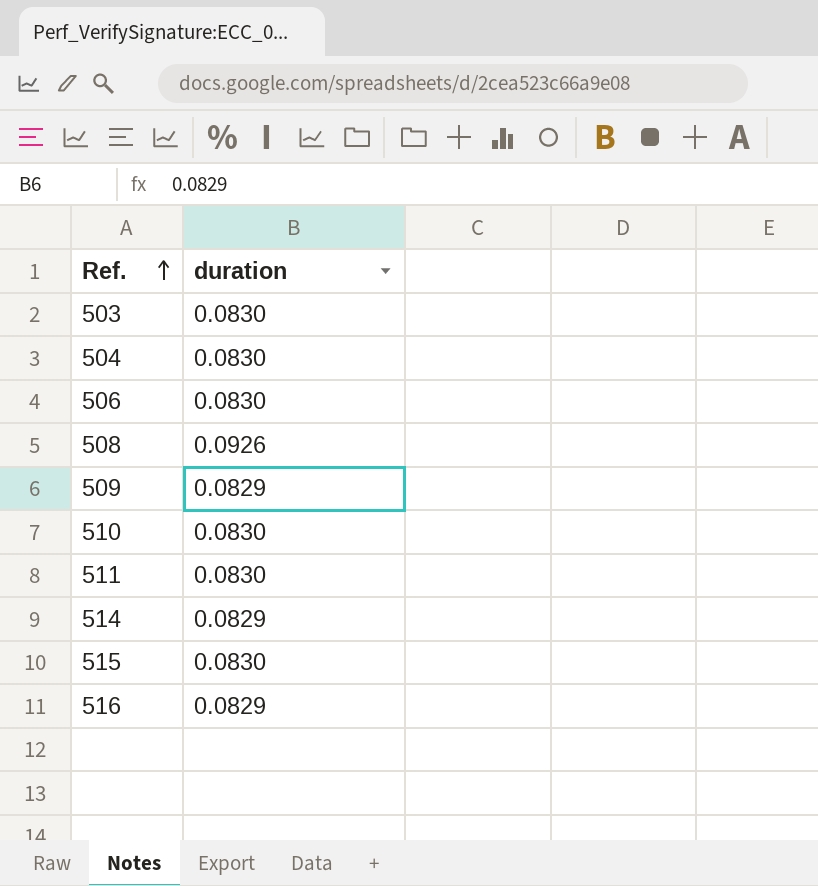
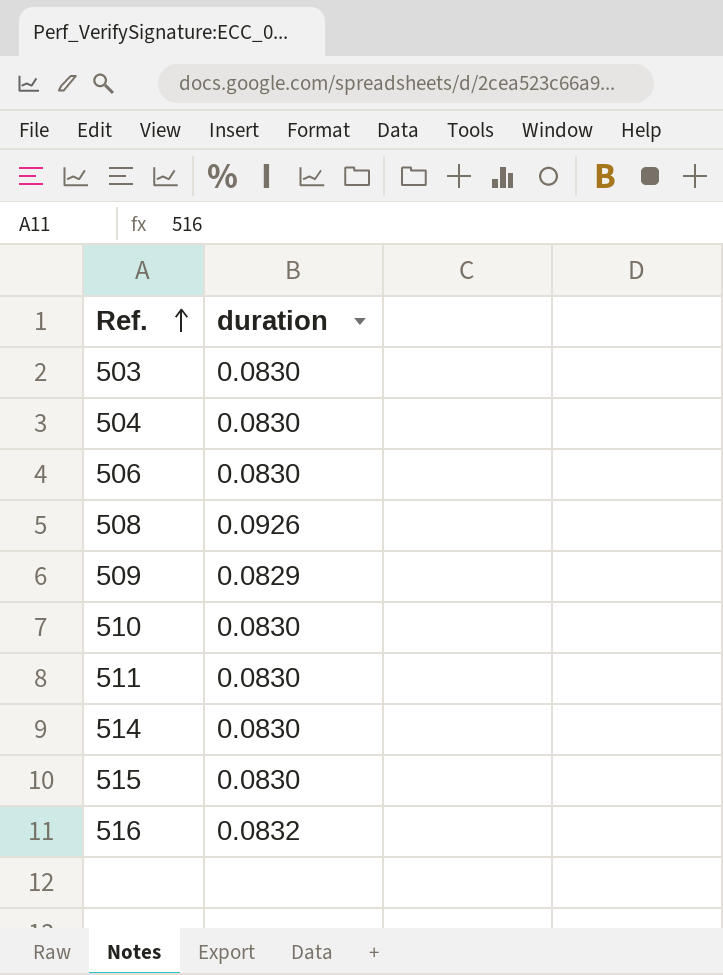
514 | duration: 0.0829 -> 0.0830
516 | duration: 0.0829 -> 0.0832

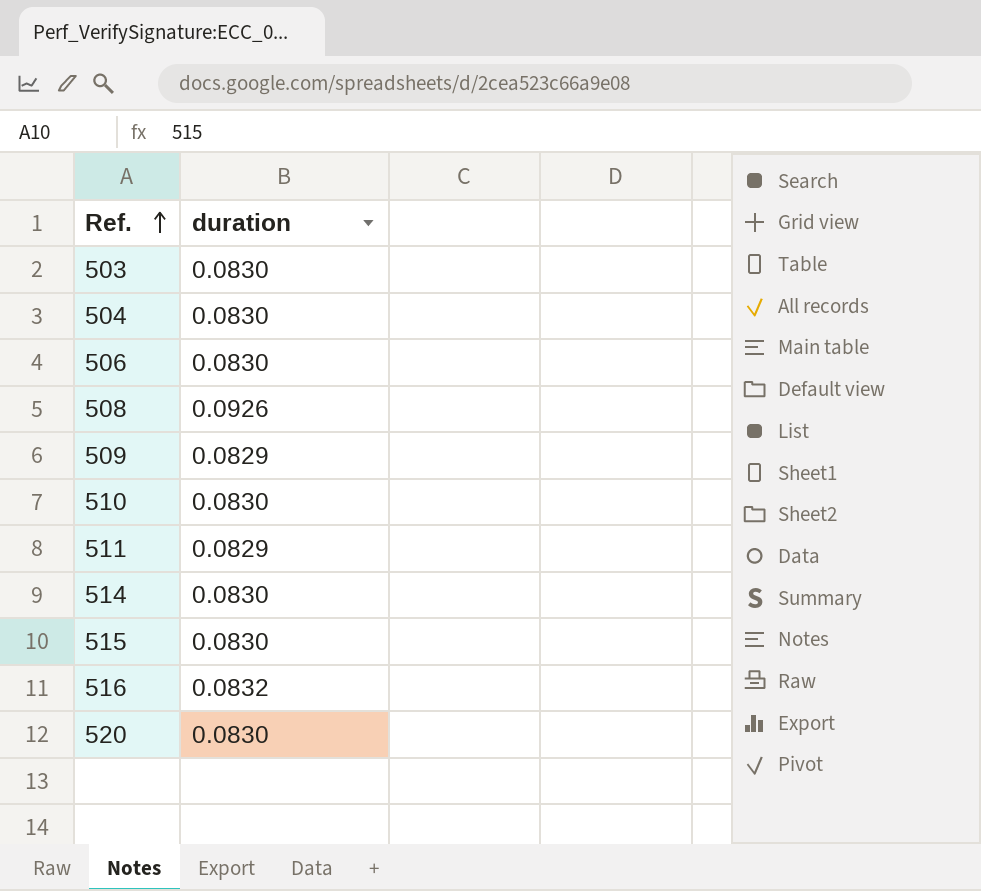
511 | duration: 0.0830 -> 0.0829
row 520: none -> 0.0830

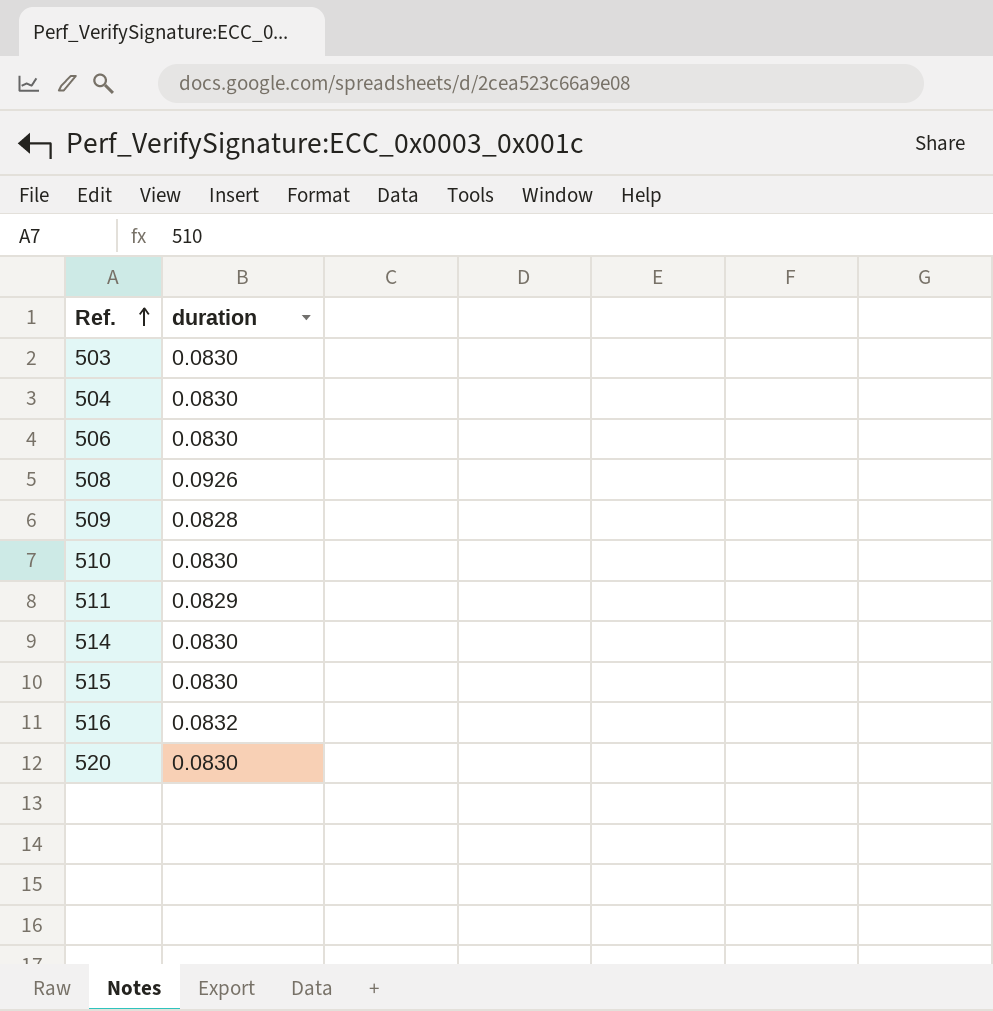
509 | duration: 0.0829 -> 0.0828

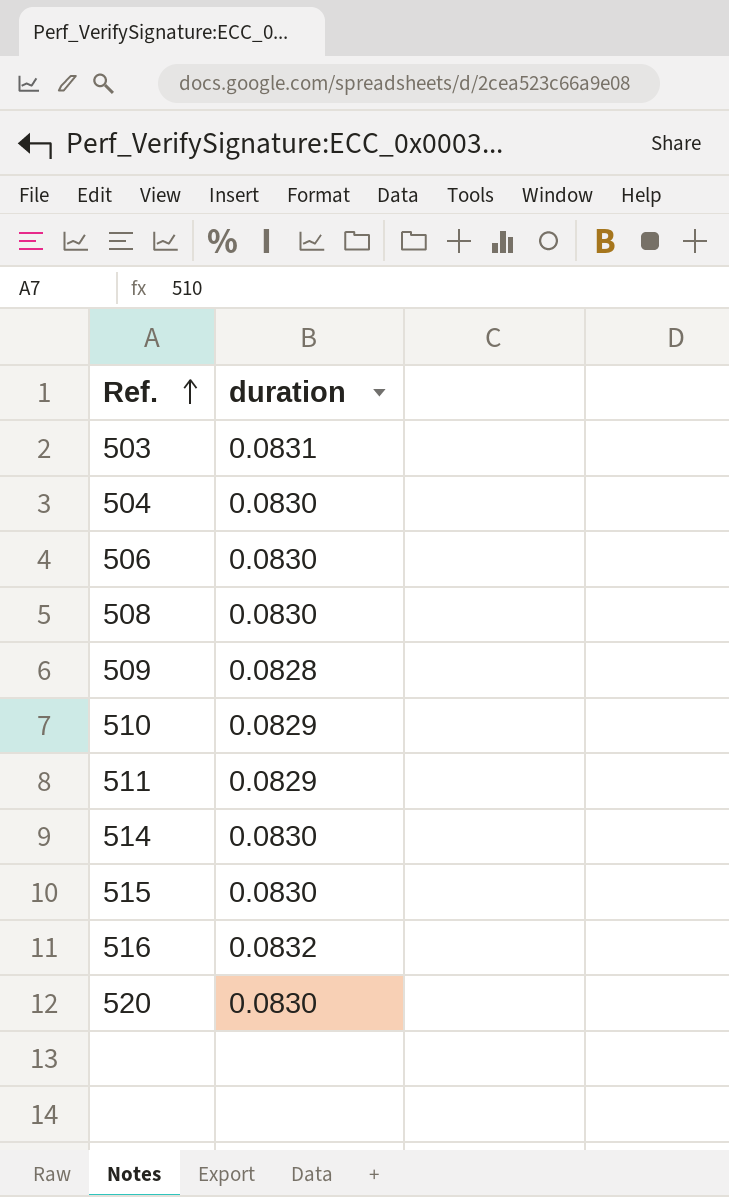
503 | duration: 0.0830 -> 0.0831
508 | duration: 0.0926 -> 0.0830
510 | duration: 0.0830 -> 0.0829

